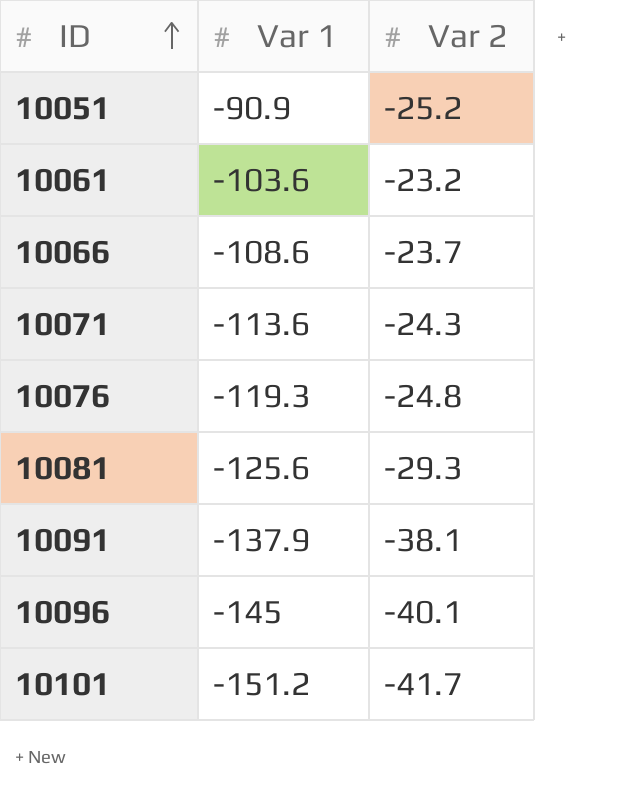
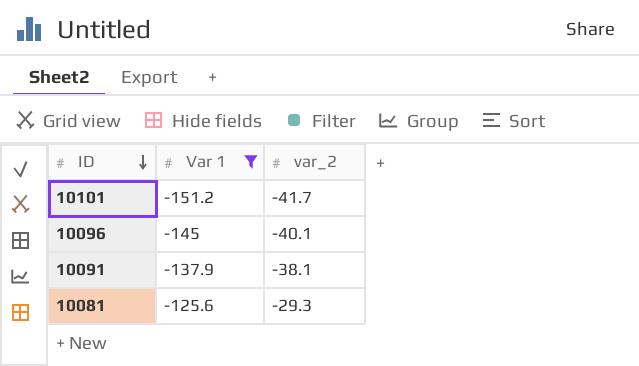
filter: none -> Var 1 <= -125.6
row order: ID ascending -> ID descending
column name: Var 2 -> var_2

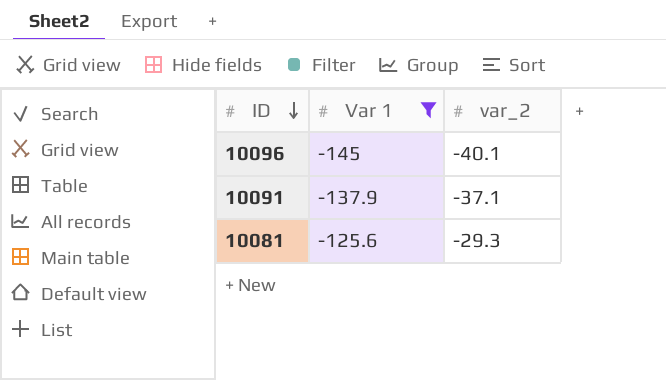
row 10101: -151.2 | -41.7 -> none
10091 | var_2: -38.1 -> -37.1

